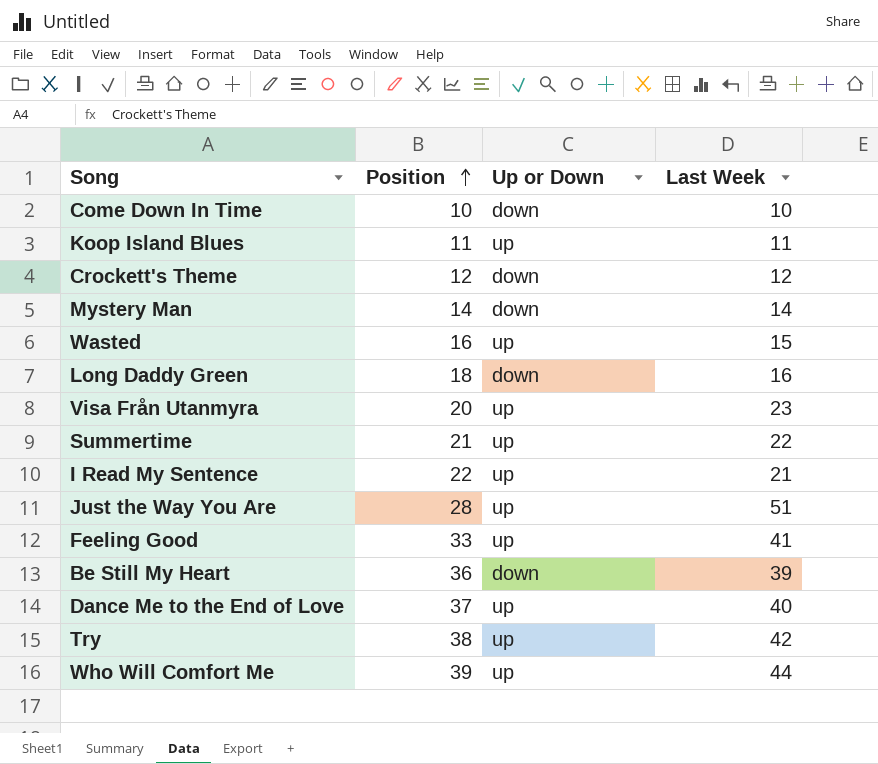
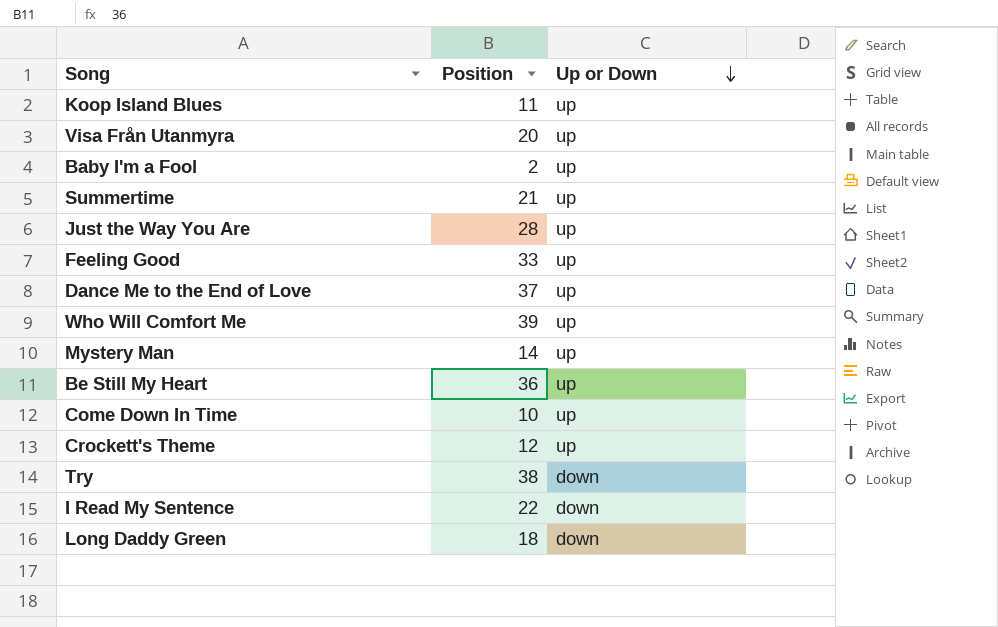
row order: Position ascending -> Up or Down descending
column Last Week | position: 4 -> none
row Wasted: 16 | up | 15 -> none
row Baby I'm a Fool: none -> 2 | up
Mystery Man | Up or Down: down -> up
Be Still My Heart | Up or Down: down -> up
Come Down In Time | Up or Down: down -> up
Crockett's Theme | Up or Down: down -> up
Try | Up or Down: up -> down
I Read My Sentence | Up or Down: up -> down

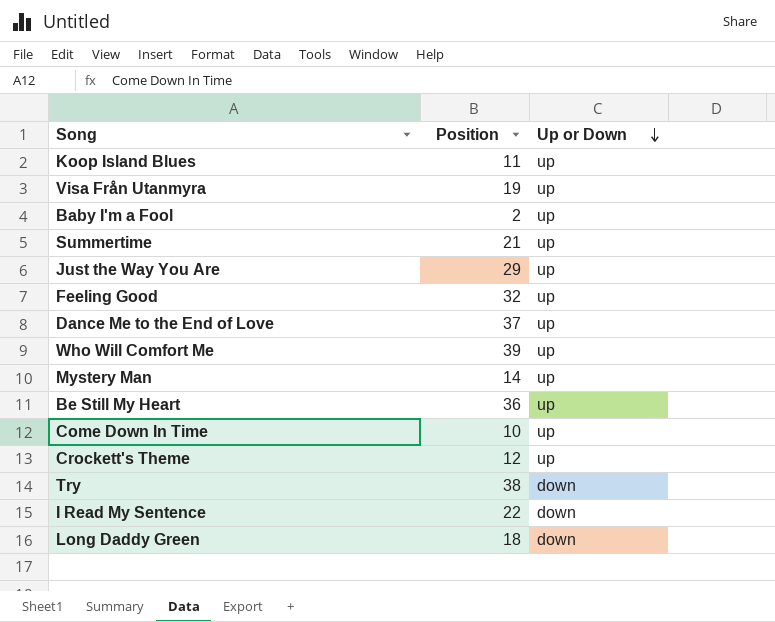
Visa Från Utanmyra | Position: 20 -> 19
Just the Way You Are | Position: 28 -> 29
Feeling Good | Position: 33 -> 32

